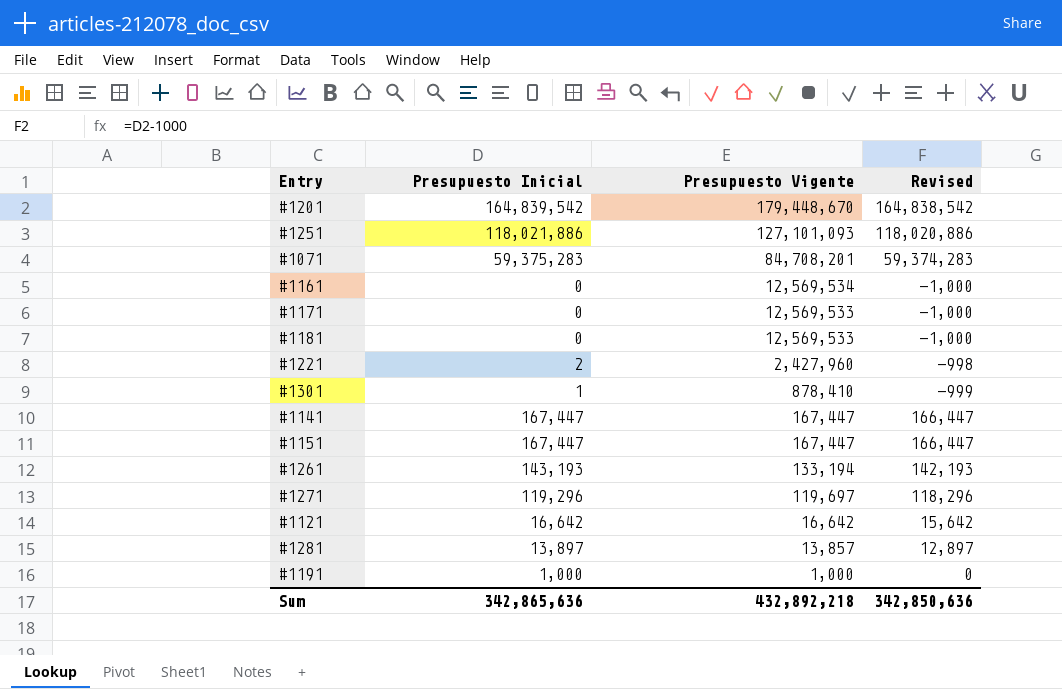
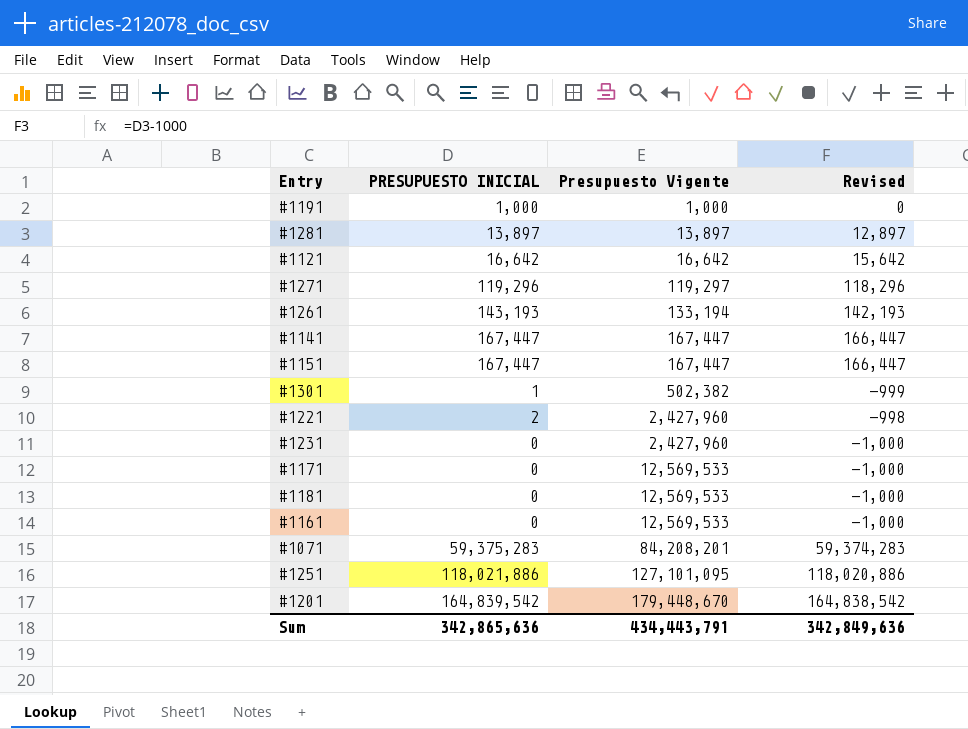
row order: Presupuesto Vigente descending -> Presupuesto Vigente ascending
column name: Presupuesto Inicial -> PRESUPUESTO INICIAL
#1281 | Presupuesto Vigente: 13,857 -> 13,897
#1271 | Presupuesto Vigente: 119,697 -> 119,297
#1301 | Presupuesto Vigente: 878,410 -> 502,382
row #1231: none -> 0 | 2,427,960 | -1,000
#1161 | Presupuesto Vigente: 12,569,534 -> 12,569,533
#1071 | Presupuesto Vigente: 84,708,201 -> 84,208,201
#1251 | Presupuesto Vigente: 127,101,093 -> 127,101,095
Sum | Presupuesto Vigente: 432,892,218 -> 434,443,791
Sum | Revised: 342,850,636 -> 342,849,636

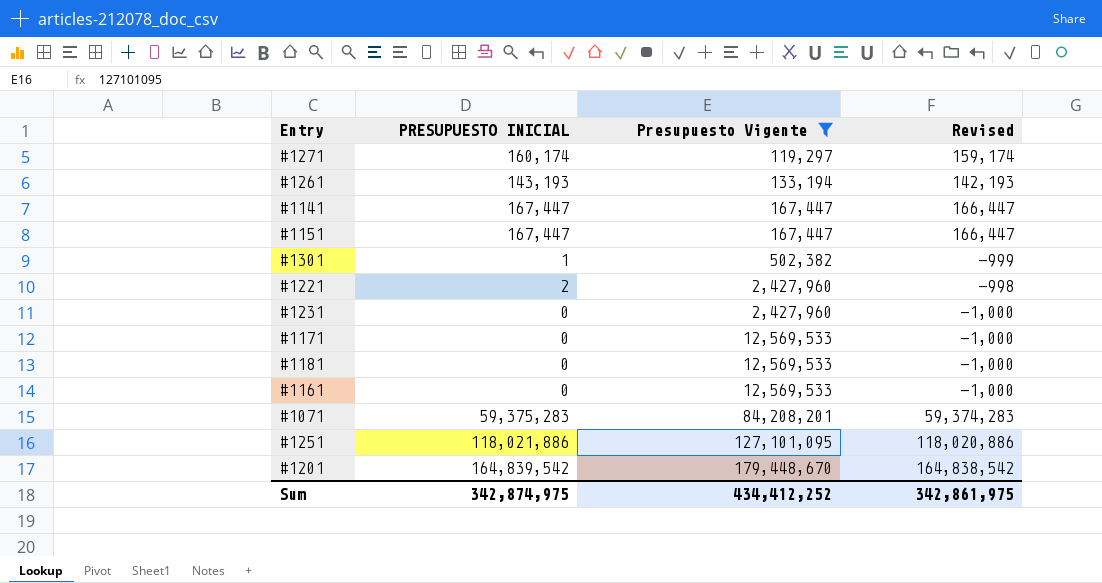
filter: none -> Presupuesto Vigente >= 119,297
#1271 | PRESUPUESTO INICIAL: 119,296 -> 160,174
#1271 | Revised: 118,296 -> 159,174
Sum | PRESUPUESTO INICIAL: 342,865,636 -> 342,874,975
Sum | Presupuesto Vigente: 434,443,791 -> 434,412,252
Sum | Revised: 342,849,636 -> 342,861,975

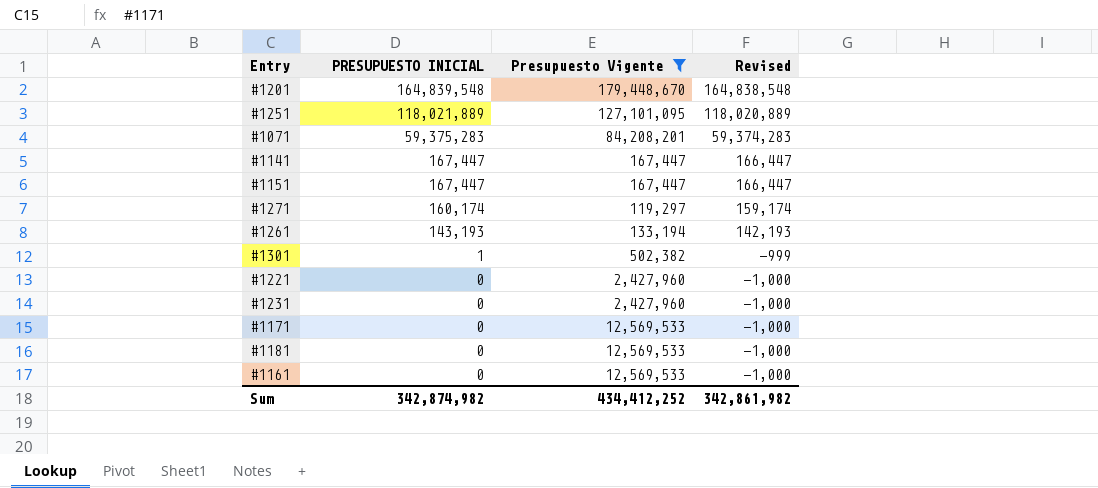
row order: Presupuesto Vigente ascending -> PRESUPUESTO INICIAL descending
#1201 | PRESUPUESTO INICIAL: 164,839,542 -> 164,839,548
#1201 | Revised: 164,838,542 -> 164,838,548
#1251 | PRESUPUESTO INICIAL: 118,021,886 -> 118,021,889
#1251 | Revised: 118,020,886 -> 118,020,889
#1221 | PRESUPUESTO INICIAL: 2 -> 0
#1221 | Revised: -998 -> -1,000
Sum | PRESUPUESTO INICIAL: 342,874,975 -> 342,874,982
Sum | Revised: 342,861,975 -> 342,861,982

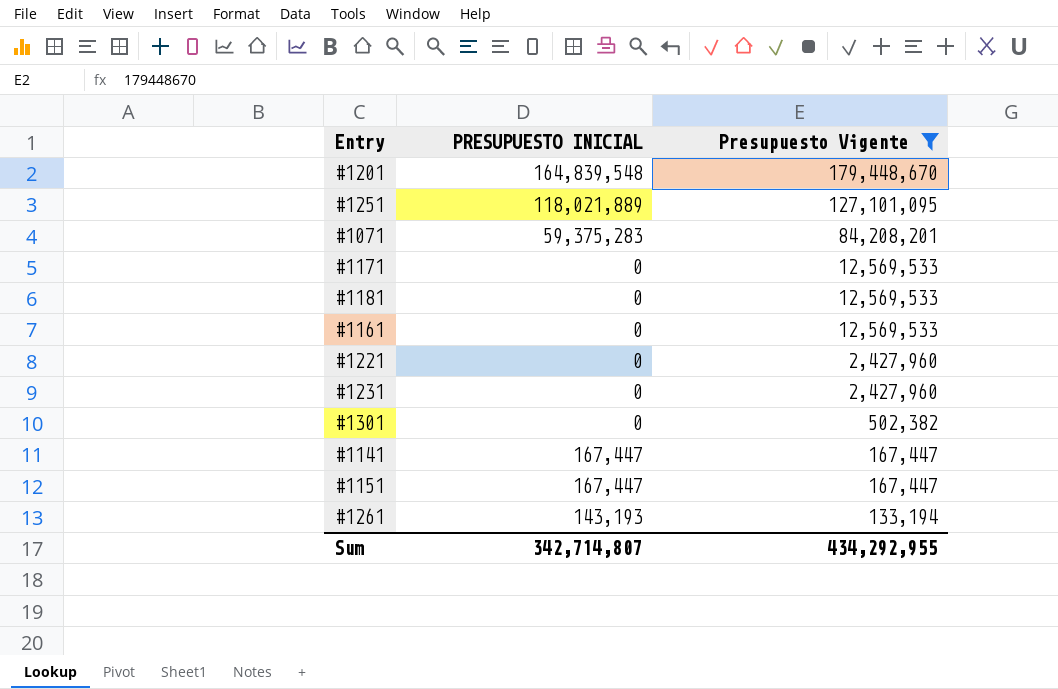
row order: PRESUPUESTO INICIAL descending -> Presupuesto Vigente descending
column Revised | formula: [PRESUPUESTO INICIAL] - 1000 -> none
row #1271: 160,174 | 119,297 | 159,174 -> none
#1301 | PRESUPUESTO INICIAL: 1 -> 0
Sum | PRESUPUESTO INICIAL: 342,874,982 -> 342,714,807
Sum | Presupuesto Vigente: 434,412,252 -> 434,292,955

